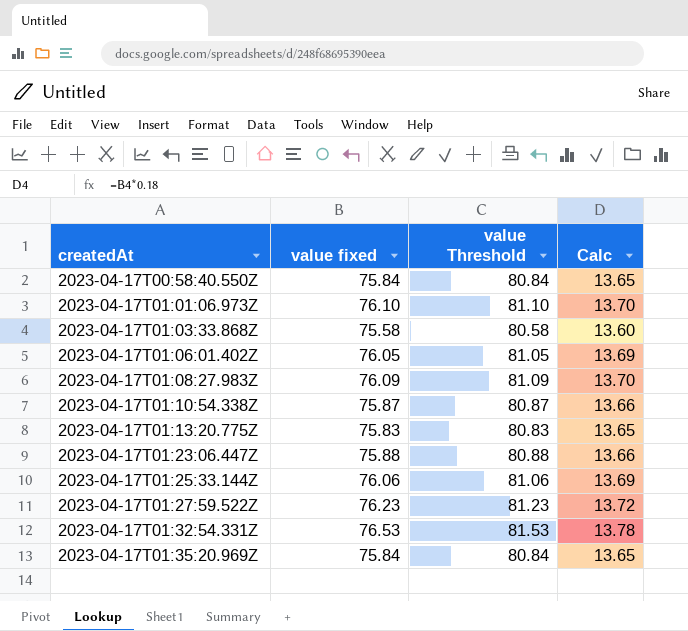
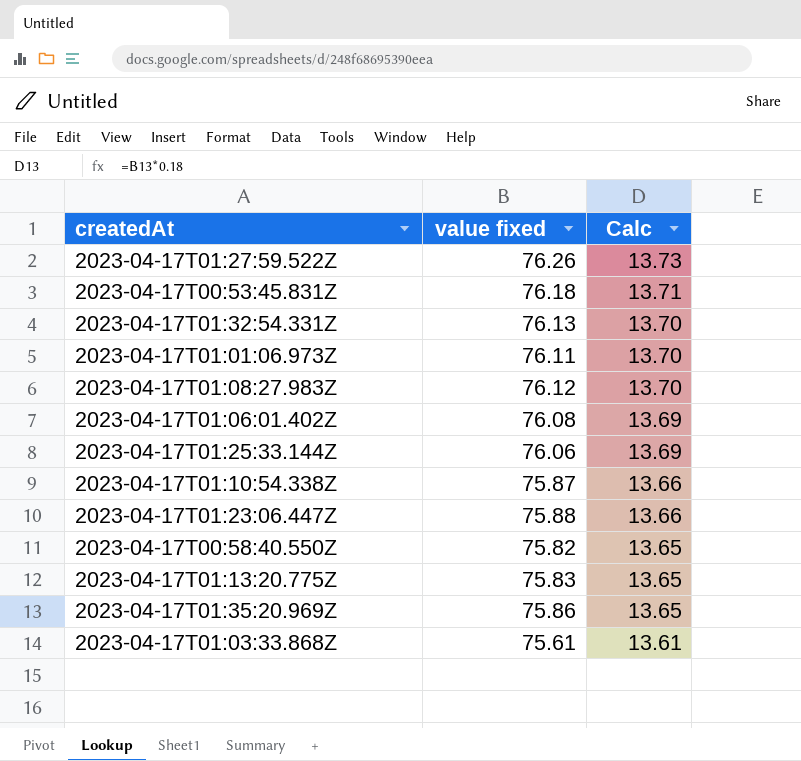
row order: createdAt ascending -> Calc descending
column value Threshold | formula: [value fixed] + 5 -> none
2023-04-17T01:27:59.522Z | value fixed: 76.23 -> 76.26
2023-04-17T01:27:59.522Z | Calc: 13.72 -> 13.73
row 2023-04-17T00:53:45.831Z: none -> 76.18 | 13.71
2023-04-17T01:32:54.331Z | value fixed: 76.53 -> 76.13
2023-04-17T01:32:54.331Z | Calc: 13.78 -> 13.70
2023-04-17T01:01:06.973Z | value fixed: 76.10 -> 76.11
2023-04-17T01:08:27.983Z | value fixed: 76.09 -> 76.12
2023-04-17T01:06:01.402Z | value fixed: 76.05 -> 76.08
2023-04-17T00:58:40.550Z | value fixed: 75.84 -> 75.82
2023-04-17T01:35:20.969Z | value fixed: 75.84 -> 75.86
2023-04-17T01:03:33.868Z | value fixed: 75.58 -> 75.61
2023-04-17T01:03:33.868Z | Calc: 13.60 -> 13.61

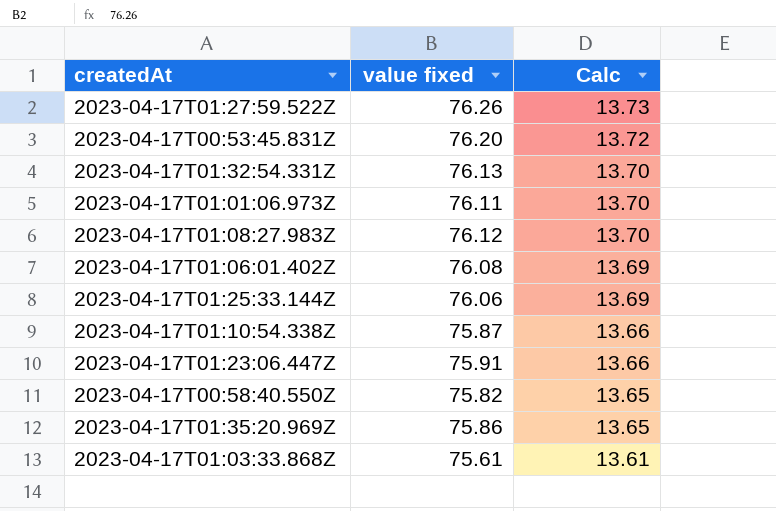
row 2023-04-17T01:13:20.775Z: 75.83 | 13.65 -> none
2023-04-17T00:53:45.831Z | value fixed: 76.18 -> 76.20
2023-04-17T00:53:45.831Z | Calc: 13.71 -> 13.72
2023-04-17T01:23:06.447Z | value fixed: 75.88 -> 75.91

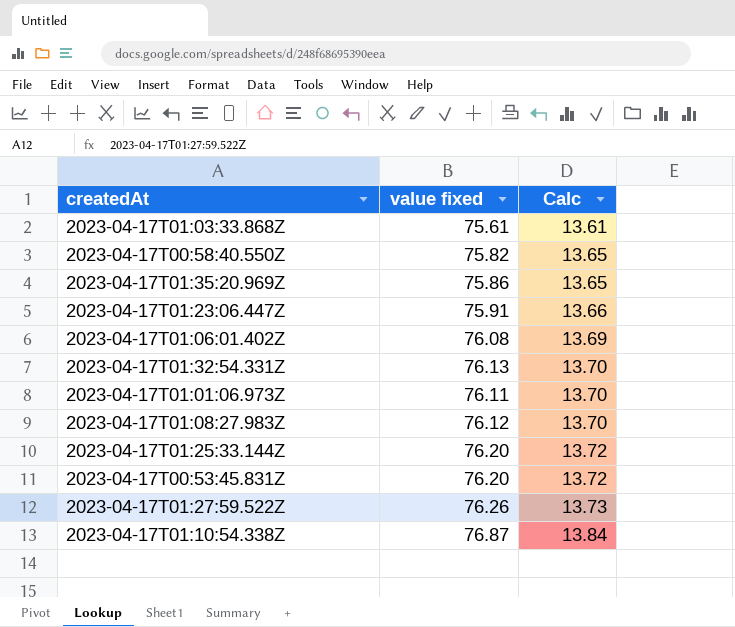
row order: Calc descending -> Calc ascending
2023-04-17T01:25:33.144Z | value fixed: 76.06 -> 76.20
2023-04-17T01:25:33.144Z | Calc: 13.69 -> 13.72
2023-04-17T01:10:54.338Z | value fixed: 75.87 -> 76.87
2023-04-17T01:10:54.338Z | Calc: 13.66 -> 13.84

